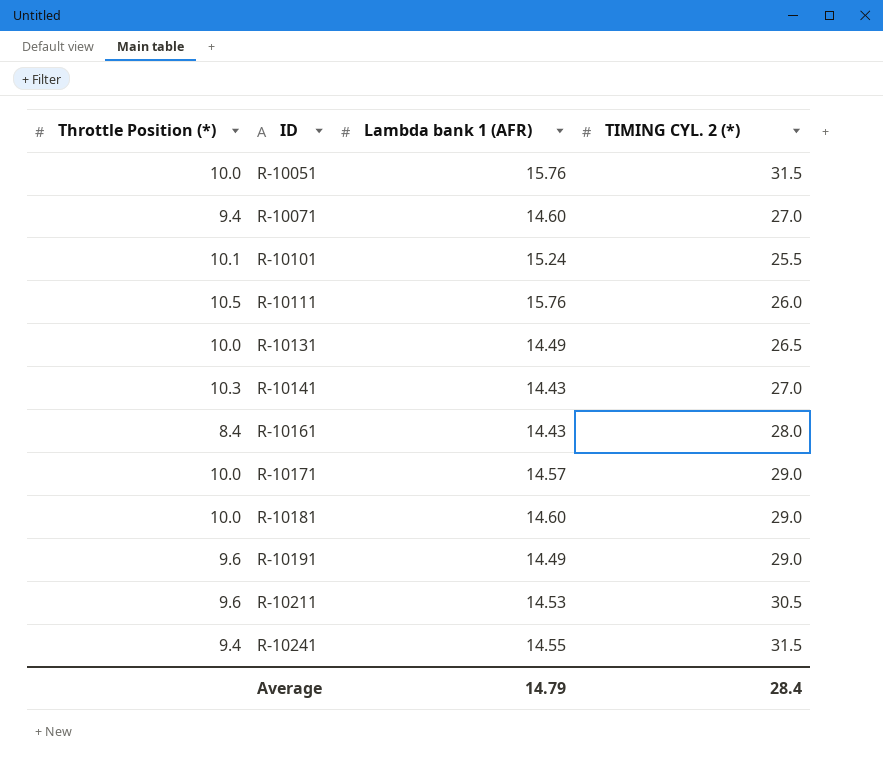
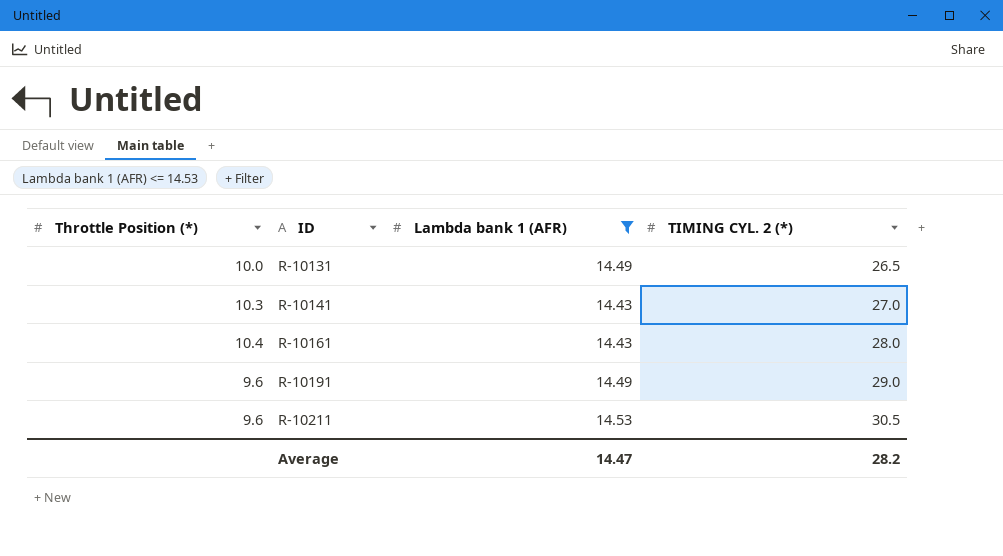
filter: none -> Lambda bank 1 (AFR) <= 14.53
R-10161 | Throttle Position (*): 8.4 -> 10.4
Average | Lambda bank 1 (AFR): 14.79 -> 14.47
Average | TIMING CYL. 2 (*): 28.4 -> 28.2

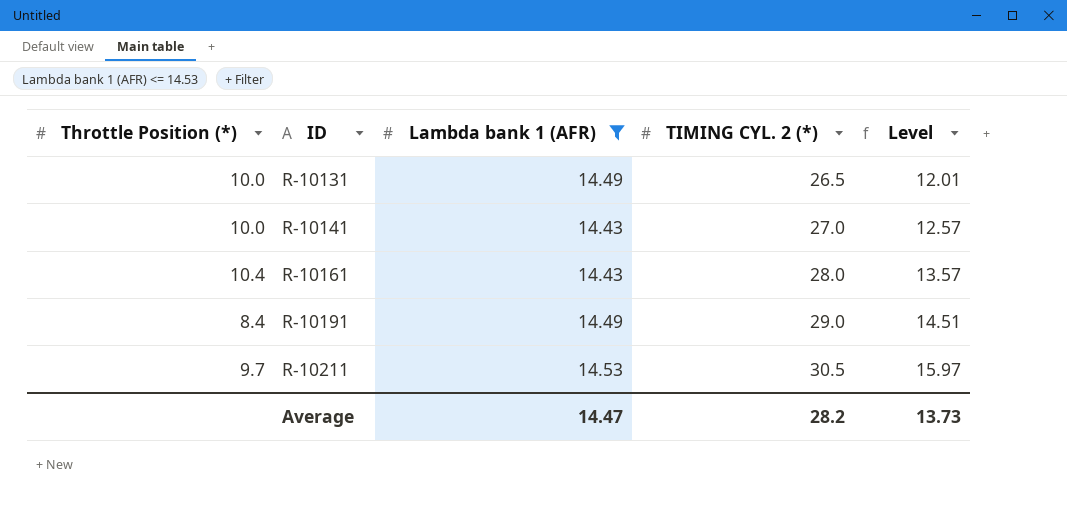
column Level | formula: none -> [TIMING CYL. 2 (*)] - [Lambda bank 1 (AFR)]
R-10141 | Throttle Position (*): 10.3 -> 10.0
R-10191 | Throttle Position (*): 9.6 -> 8.4
R-10211 | Throttle Position (*): 9.6 -> 9.7

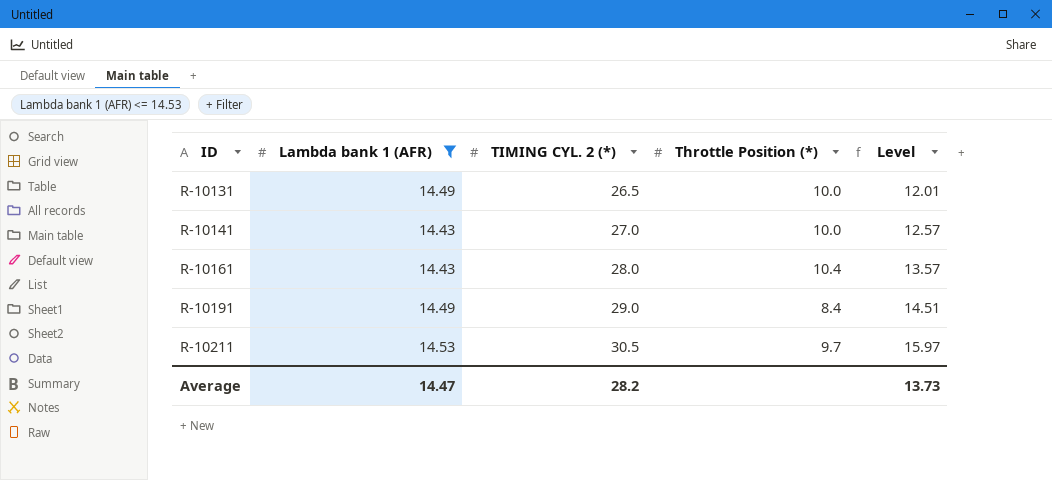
column Throttle Position (*) | position: 1 -> 4

